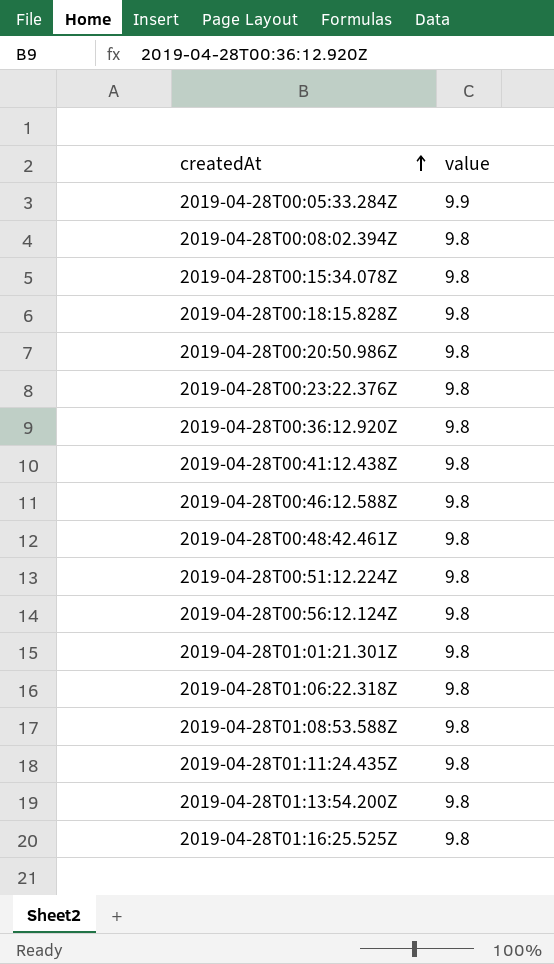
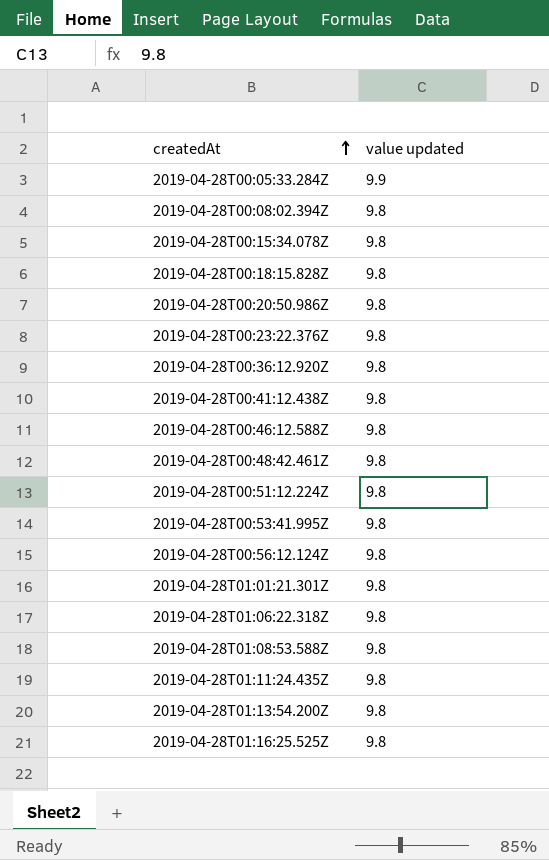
column name: value -> value updated
row 2019-04-28T00:53:41.995Z: none -> 9.8

